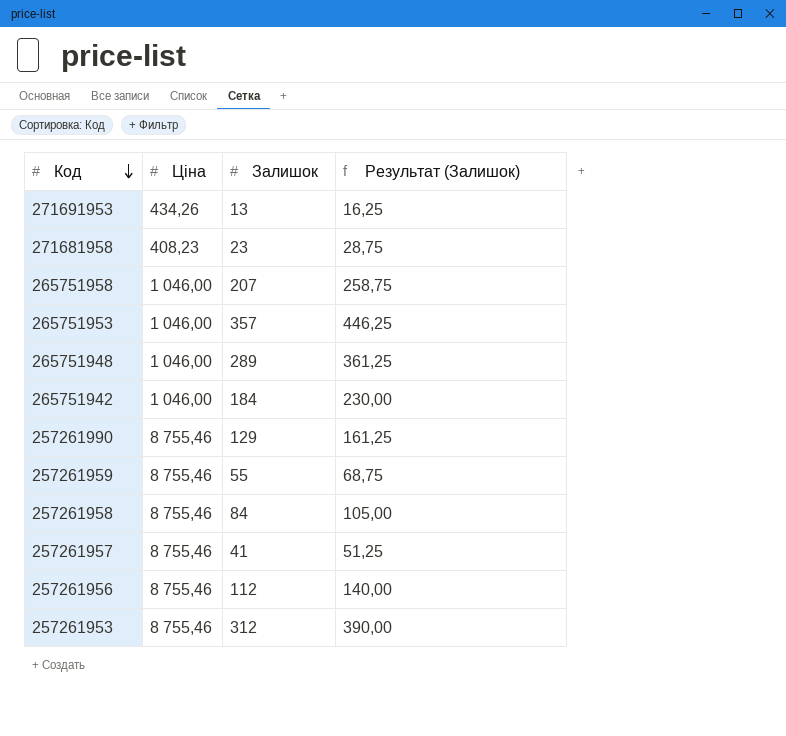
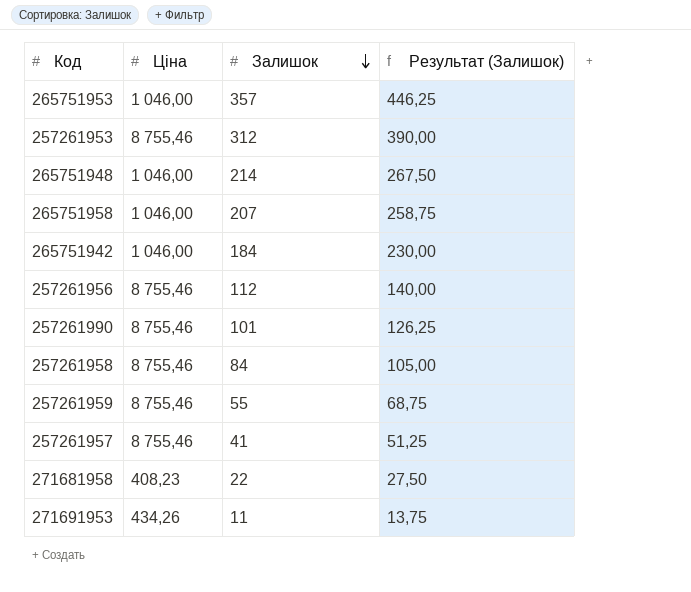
row order: Код descending -> Залишок descending
265751948 | Залишок: 289 -> 214
265751948 | Результат (Залишок): 361,25 -> 267,50
257261990 | Залишок: 129 -> 101
257261990 | Результат (Залишок): 161,25 -> 126,25
271681958 | Залишок: 23 -> 22
271681958 | Результат (Залишок): 28,75 -> 27,50
271691953 | Залишок: 13 -> 11
271691953 | Результат (Залишок): 16,25 -> 13,75

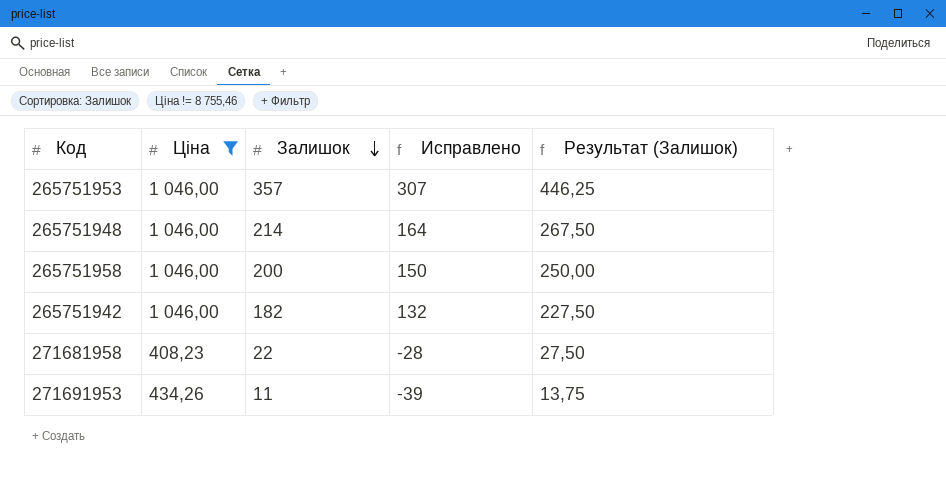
filter: none -> Ціна != 8 755,46
column Исправлено | formula: none -> [Залишок] - 50
265751958 | Залишок: 207 -> 200
265751958 | Результат (Залишок): 258,75 -> 250,00
265751942 | Залишок: 184 -> 182
265751942 | Результат (Залишок): 230,00 -> 227,50

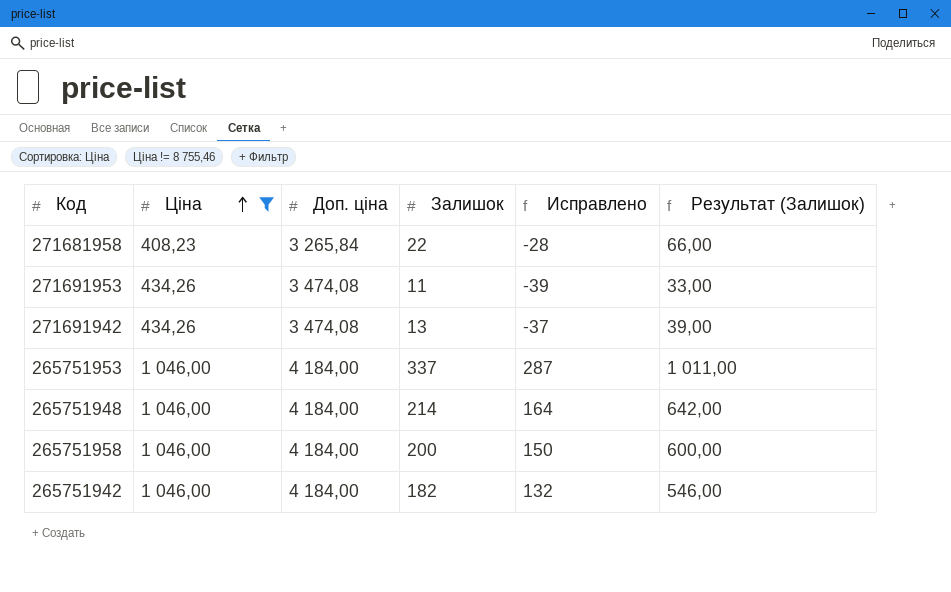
row order: Залишок descending -> Ціна ascending
column Доп. ціна | position: none -> 3
column Результат (Залишок) | formula: [Залишок] * 1,25 -> [Залишок] * 3
row 271691942: none -> 434,26 | 3 474,08 | 13 | -37 | 39,00
265751953 | Залишок: 357 -> 337
265751953 | Исправлено: 307 -> 287

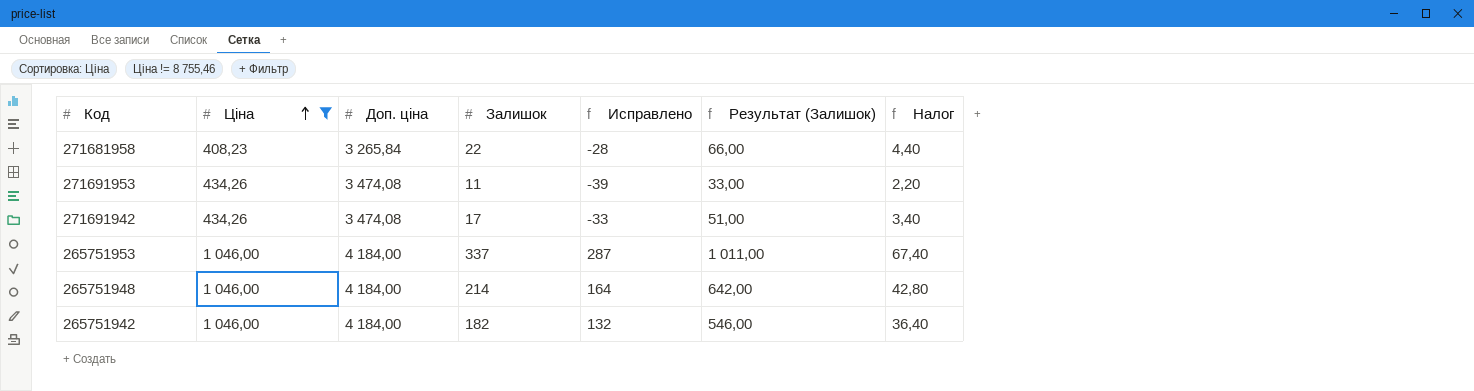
column Налог | formula: none -> [Залишок] * 0,2
row 265751958: 1 046,00 | 4 184,00 | 200 | 150 | 600,00 -> none
271691942 | Залишок: 13 -> 17
271691942 | Исправлено: -37 -> -33
271691942 | Результат (Залишок): 39,00 -> 51,00

